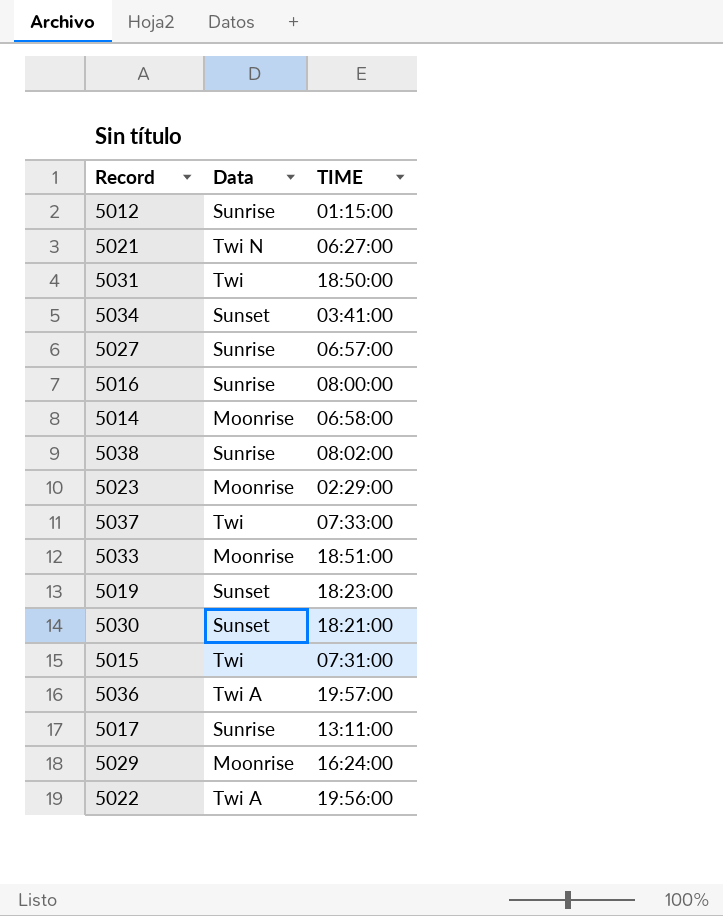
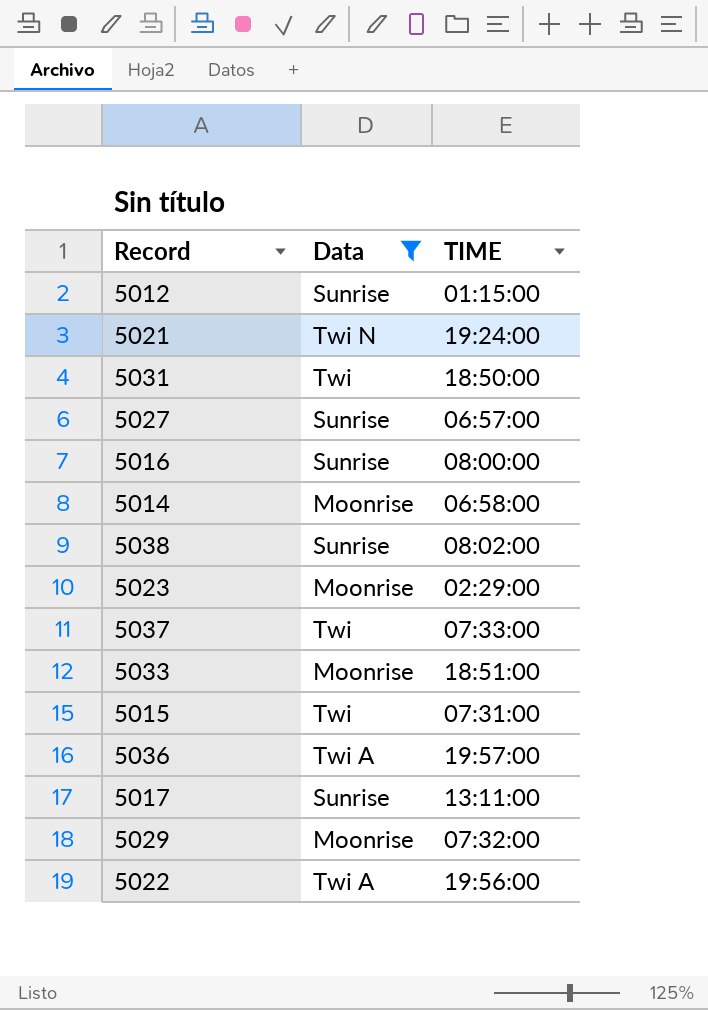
filter: none -> Data != Sunset
5021 | TIME: 06:27:00 -> 19:24:00
5029 | TIME: 16:24:00 -> 07:32:00

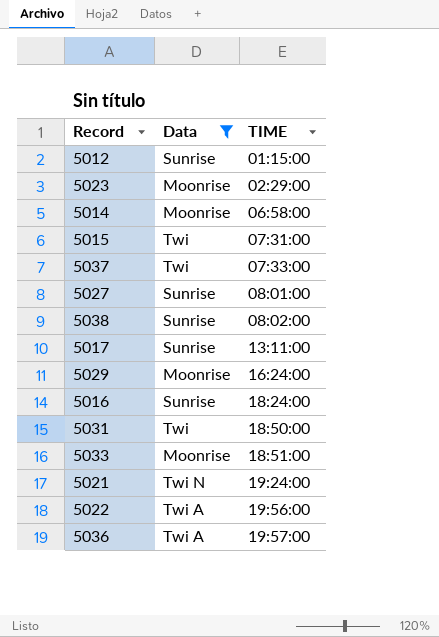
row order: none -> TIME ascending
5027 | TIME: 06:57:00 -> 08:01:00
5029 | TIME: 07:32:00 -> 16:24:00
5016 | TIME: 08:00:00 -> 18:24:00

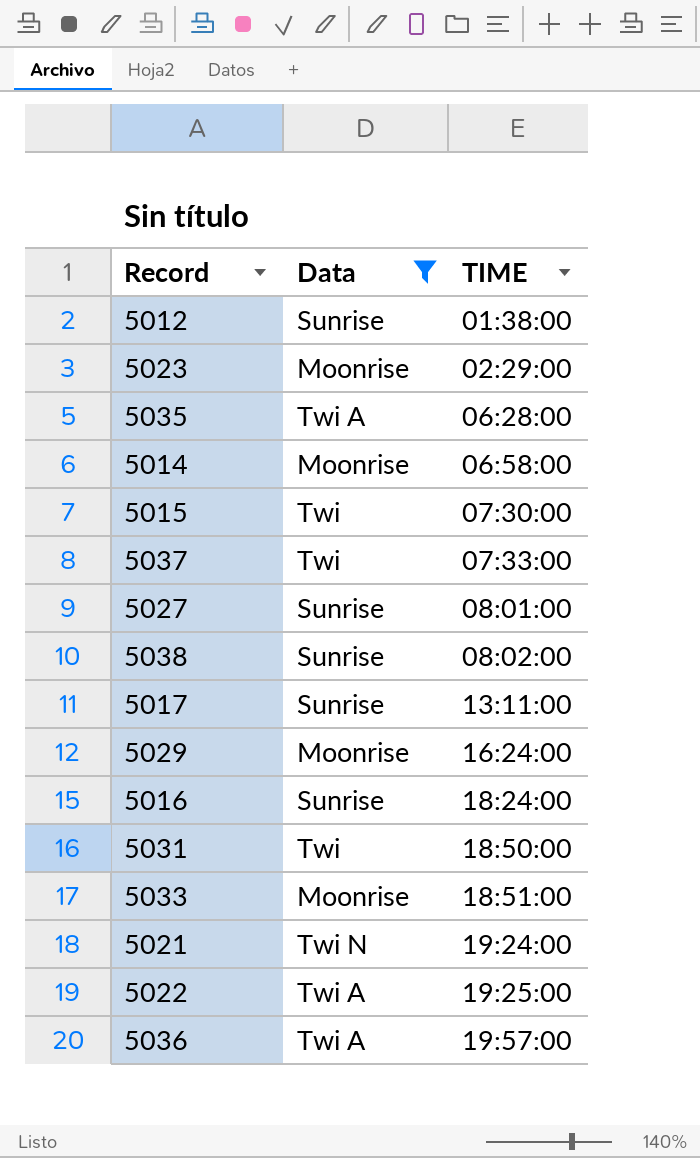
5012 | TIME: 01:15:00 -> 01:38:00
row 5035: none -> Twi A | 06:28:00
5015 | TIME: 07:31:00 -> 07:30:00
5022 | TIME: 19:56:00 -> 19:25:00

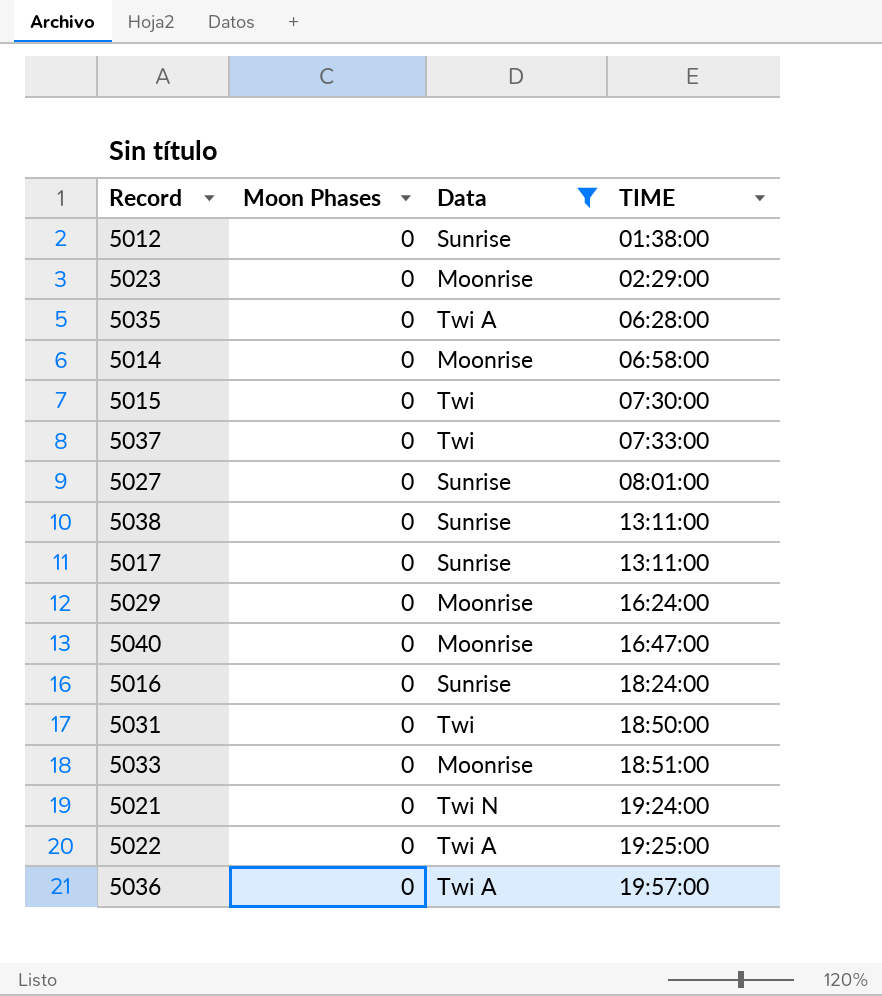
column Moon Phases | position: none -> 2
5038 | TIME: 08:02:00 -> 13:11:00
row 5040: none -> 0 | Moonrise | 16:47:00

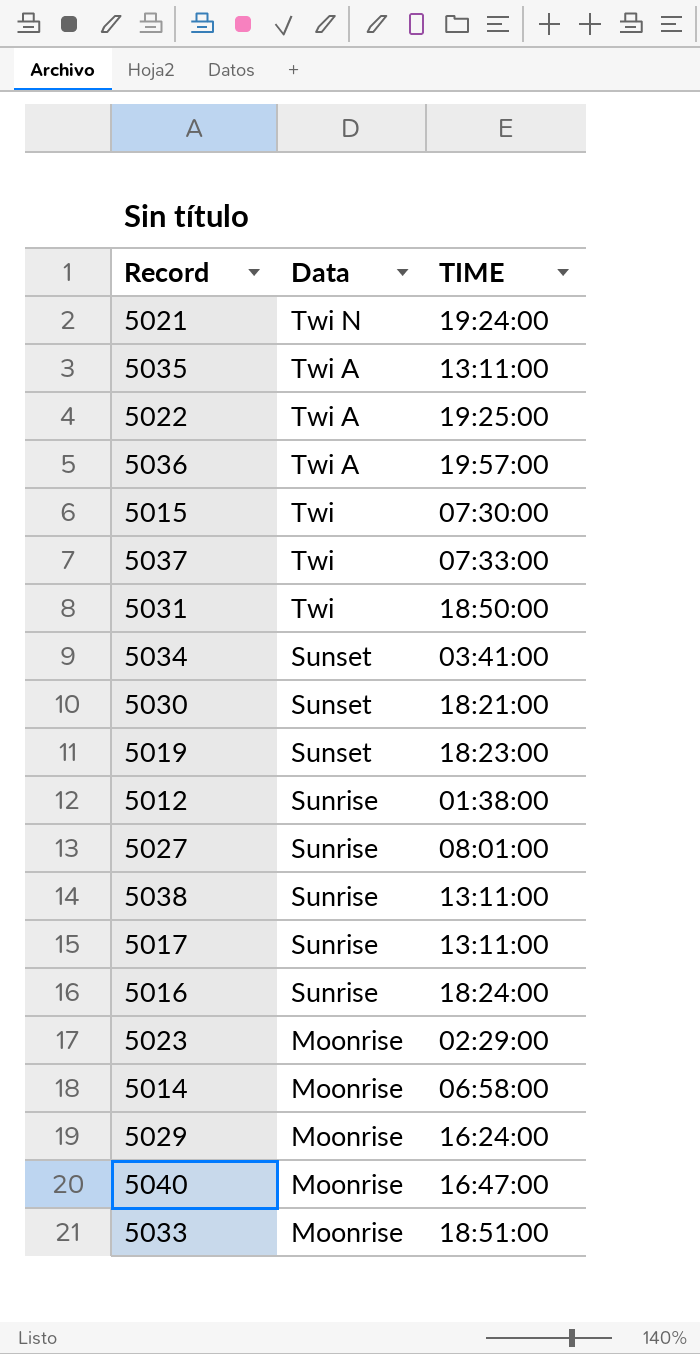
filter: Data != Sunset -> none
row order: TIME ascending -> Data descending
column Moon Phases | position: 2 -> none
5035 | TIME: 06:28:00 -> 13:11:00

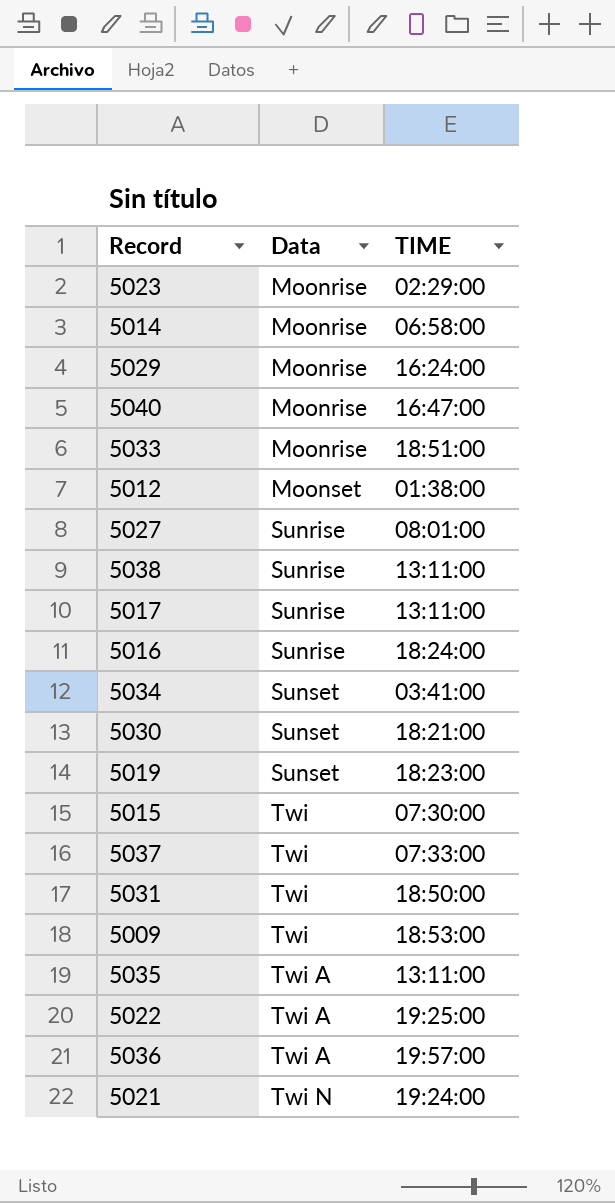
row order: Data descending -> Data ascending
5012 | Data: Sunrise -> Moonset
row 5009: none -> Twi | 18:53:00

